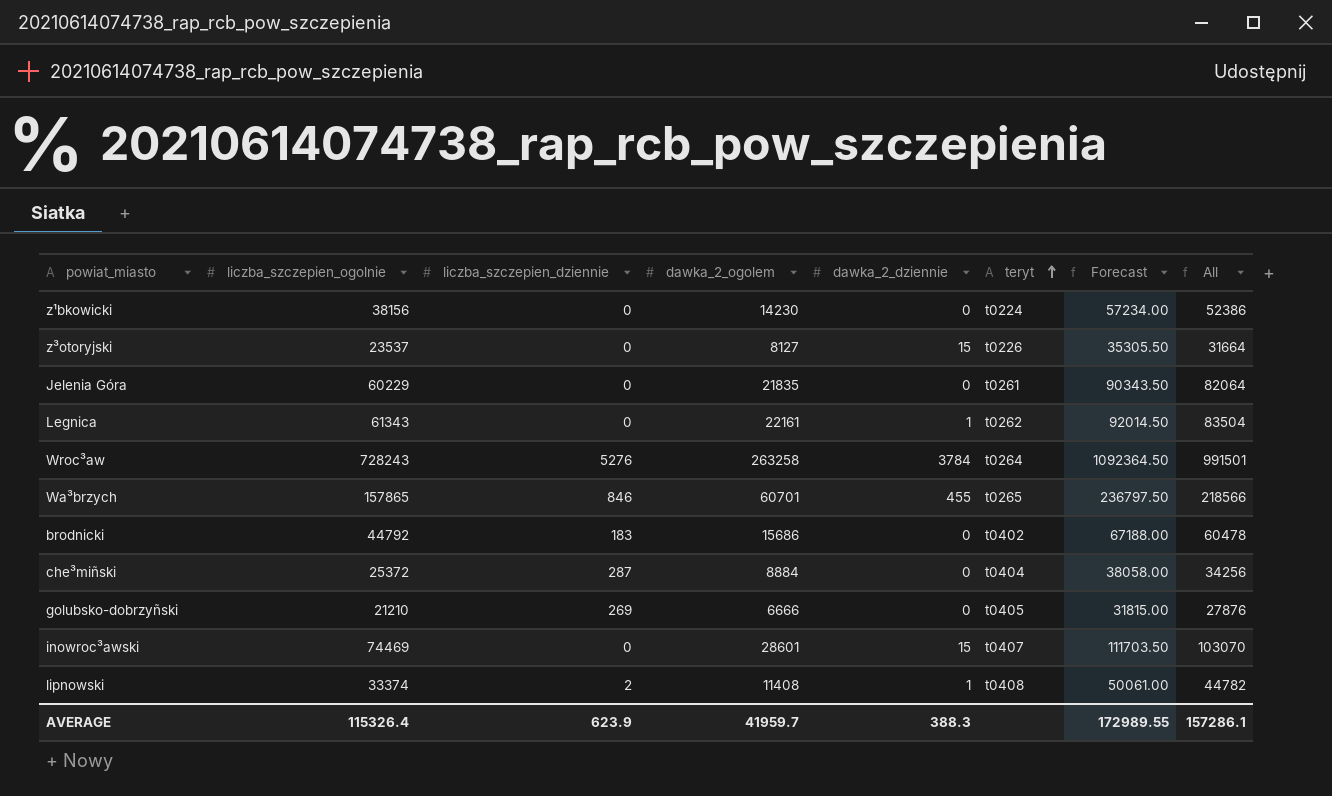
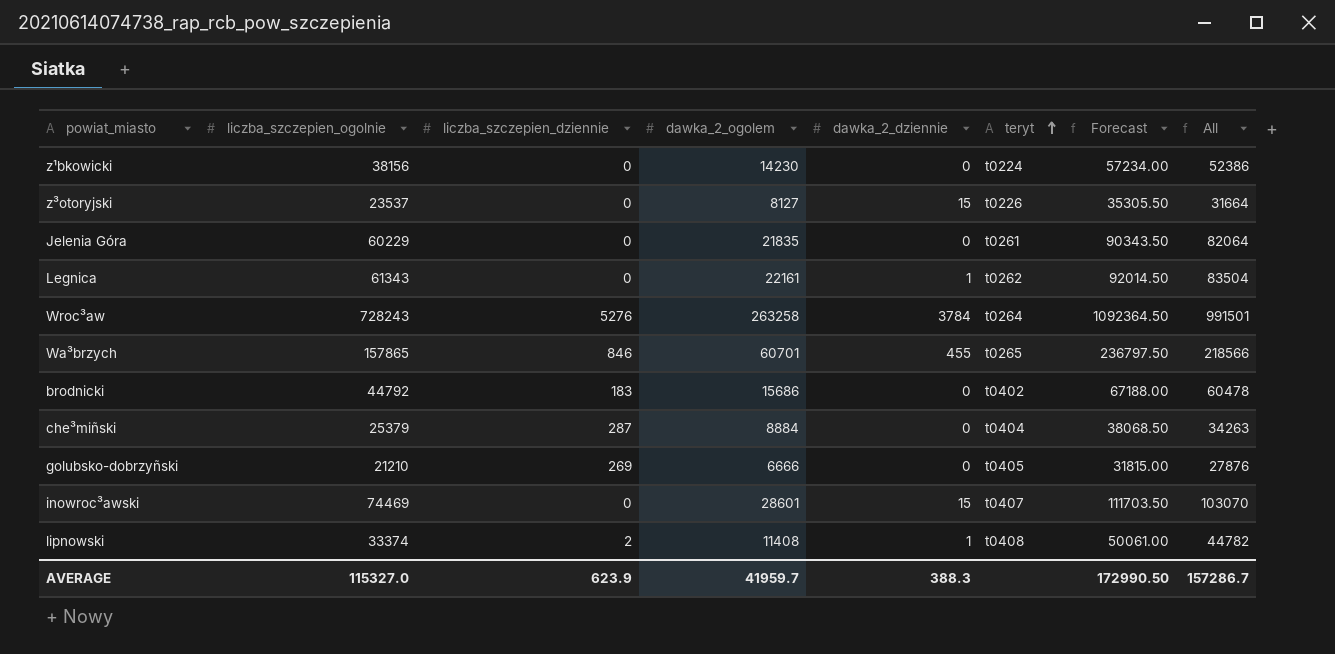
che³miñski | liczba_szczepien_ogolnie: 25372 -> 25379
che³miñski | Forecast: 38058.00 -> 38068.50
che³miñski | All: 34256 -> 34263
AVERAGE | liczba_szczepien_ogolnie: 115326.4 -> 115327.0
AVERAGE | Forecast: 172989.55 -> 172990.50
AVERAGE | All: 157286.1 -> 157286.7

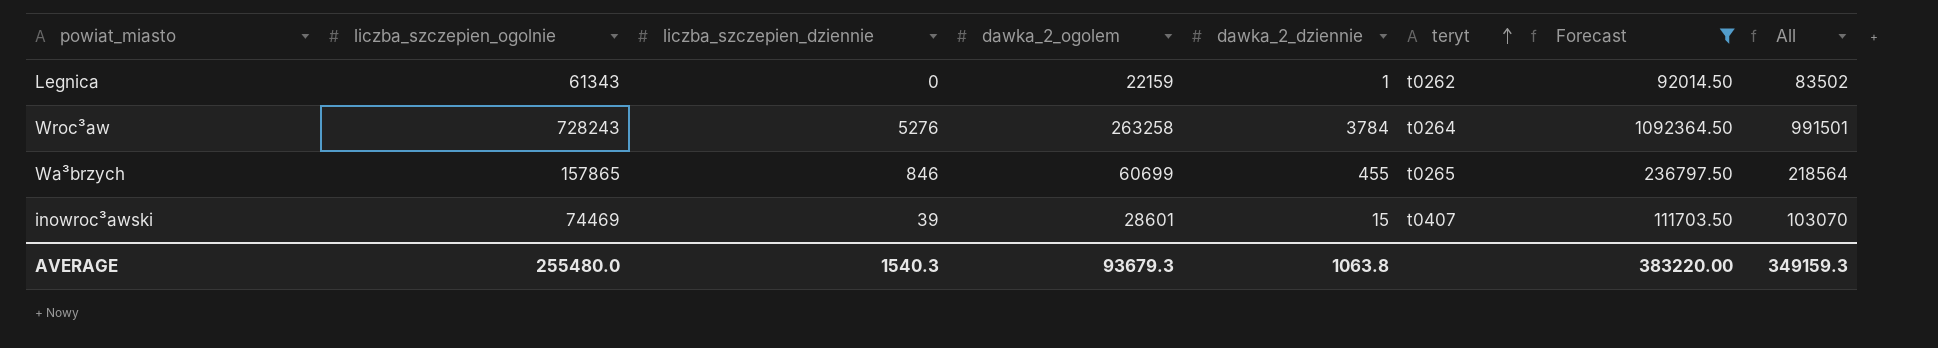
filter: none -> Forecast >= 92014.50
Legnica | dawka_2_ogolem: 22161 -> 22159
Legnica | All: 83504 -> 83502
Wa³brzych | dawka_2_ogolem: 60701 -> 60699
Wa³brzych | All: 218566 -> 218564
inowroc³awski | liczba_szczepien_dziennie: 0 -> 39
AVERAGE | liczba_szczepien_ogolnie: 115327.0 -> 255480.0
AVERAGE | liczba_szczepien_dziennie: 623.9 -> 1540.3
AVERAGE | dawka_2_ogolem: 41959.7 -> 93679.3
AVERAGE | dawka_2_dziennie: 388.3 -> 1063.8
AVERAGE | Forecast: 172990.50 -> 383220.00
AVERAGE | All: 157286.7 -> 349159.3

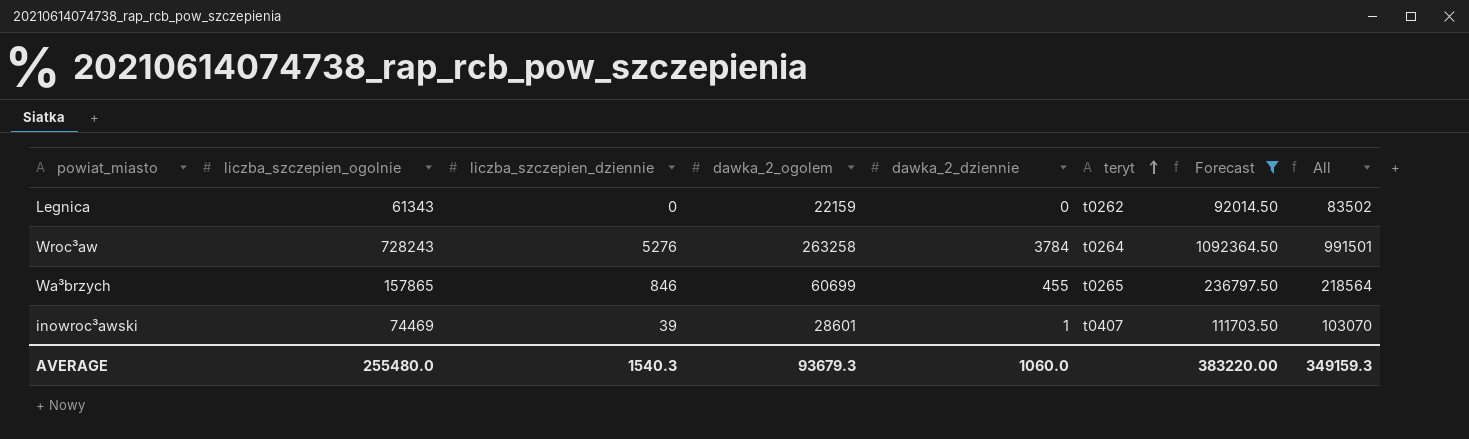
Legnica | dawka_2_dziennie: 1 -> 0
inowroc³awski | dawka_2_dziennie: 15 -> 1
AVERAGE | dawka_2_dziennie: 1063.8 -> 1060.0

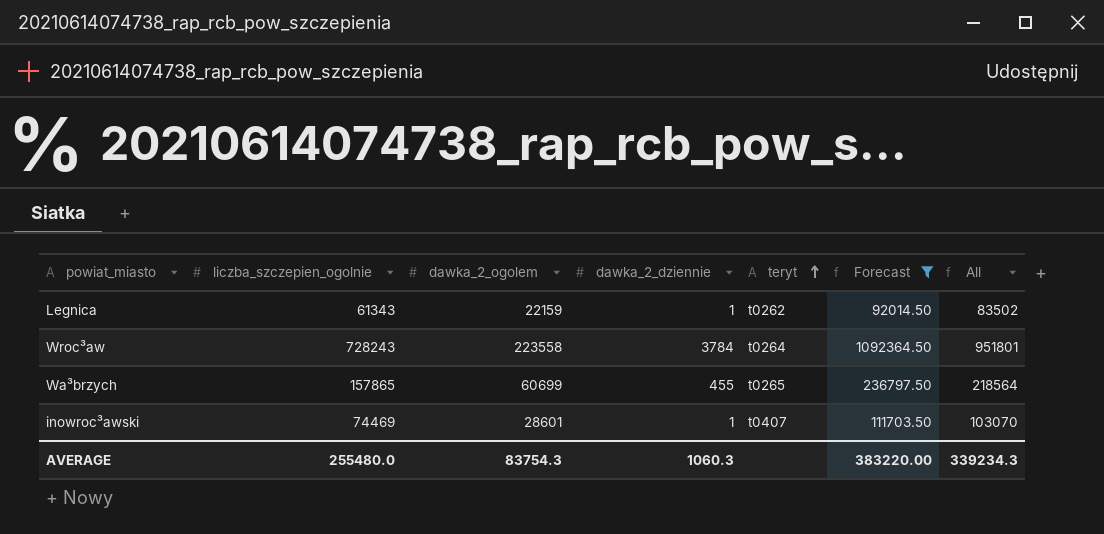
column liczba_szczepien_dziennie | position: 3 -> none
Legnica | dawka_2_dziennie: 0 -> 1
Wroc³aw | dawka_2_ogolem: 263258 -> 223558
Wroc³aw | All: 991501 -> 951801
AVERAGE | dawka_2_ogolem: 93679.3 -> 83754.3
AVERAGE | dawka_2_dziennie: 1060.0 -> 1060.3
AVERAGE | All: 349159.3 -> 339234.3

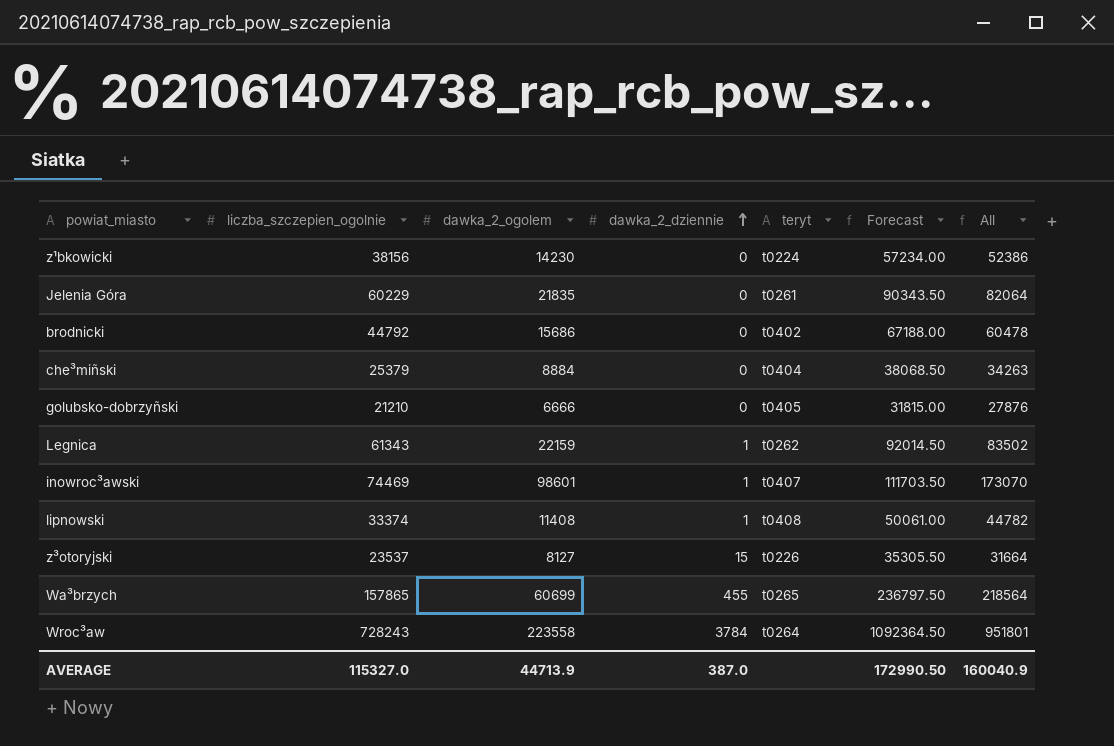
filter: Forecast >= 92014.50 -> none
row order: teryt ascending -> dawka_2_dziennie ascending
inowroc³awski | dawka_2_ogolem: 28601 -> 98601
inowroc³awski | All: 103070 -> 173070
AVERAGE | liczba_szczepien_ogolnie: 255480.0 -> 115327.0
AVERAGE | dawka_2_ogolem: 83754.3 -> 44713.9
AVERAGE | dawka_2_dziennie: 1060.3 -> 387.0
AVERAGE | Forecast: 383220.00 -> 172990.50
AVERAGE | All: 339234.3 -> 160040.9

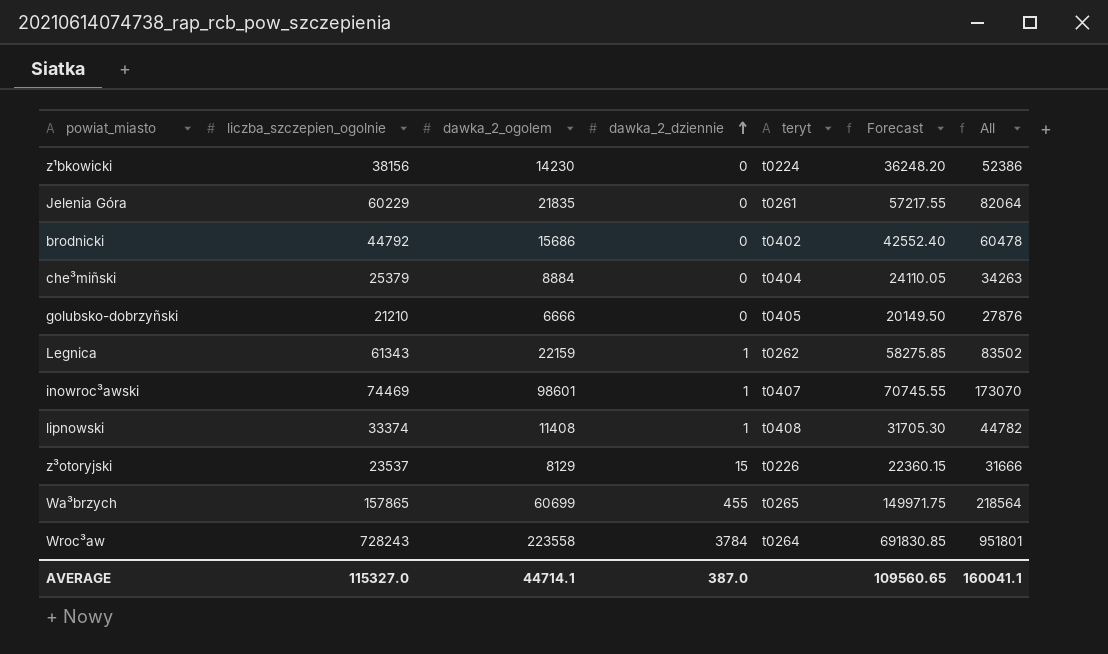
column Forecast | formula: [liczba_szczepien_ogolnie] * 1.5 -> [liczba_szczepien_ogolnie] * 0.95
z³otoryjski | dawka_2_ogolem: 8127 -> 8129
z³otoryjski | All: 31664 -> 31666
AVERAGE | dawka_2_ogolem: 44713.9 -> 44714.1
AVERAGE | Forecast: 172990.50 -> 109560.65
AVERAGE | All: 160040.9 -> 160041.1

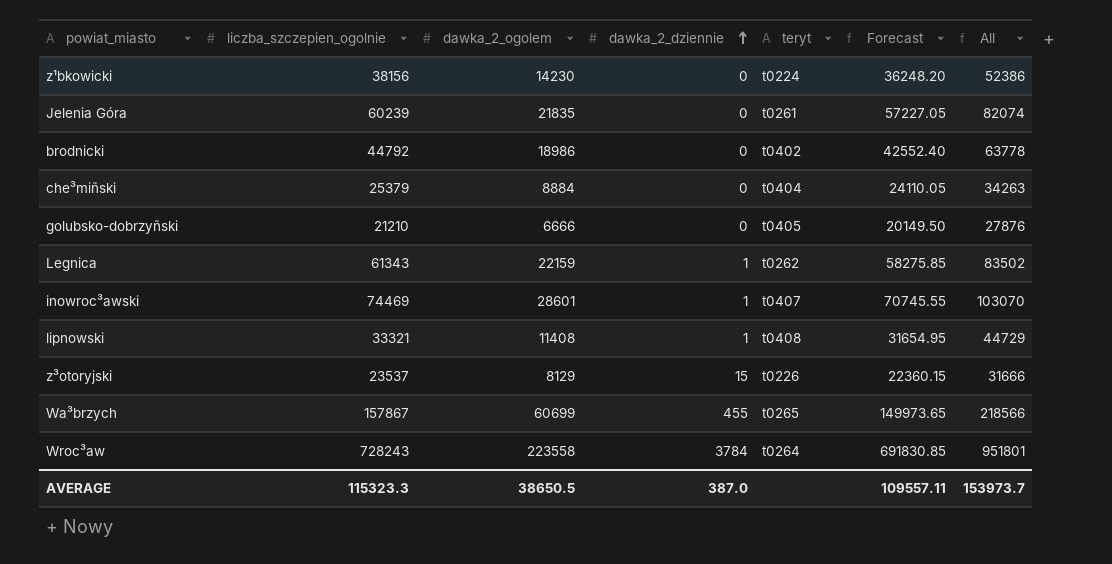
Jelenia Góra | liczba_szczepien_ogolnie: 60229 -> 60239
Jelenia Góra | Forecast: 57217.55 -> 57227.05
Jelenia Góra | All: 82064 -> 82074
brodnicki | dawka_2_ogolem: 15686 -> 18986
brodnicki | All: 60478 -> 63778
inowroc³awski | dawka_2_ogolem: 98601 -> 28601
inowroc³awski | All: 173070 -> 103070
lipnowski | liczba_szczepien_ogolnie: 33374 -> 33321
lipnowski | Forecast: 31705.30 -> 31654.95
lipnowski | All: 44782 -> 44729
Wa³brzych | liczba_szczepien_ogolnie: 157865 -> 157867
Wa³brzych | Forecast: 149971.75 -> 149973.65
Wa³brzych | All: 218564 -> 218566
AVERAGE | liczba_szczepien_ogolnie: 115327.0 -> 115323.3
AVERAGE | dawka_2_ogolem: 44714.1 -> 38650.5
AVERAGE | Forecast: 109560.65 -> 109557.11
AVERAGE | All: 160041.1 -> 153973.7

